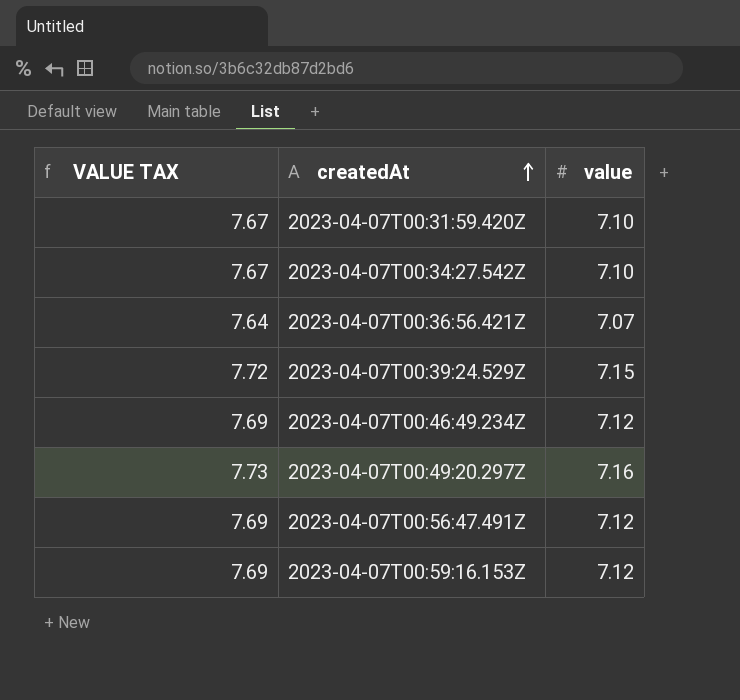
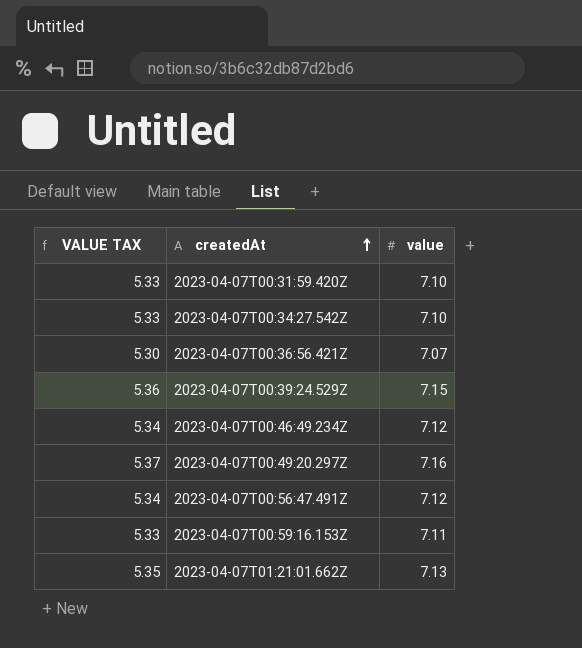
column VALUE TAX | formula: [value] * 1.08 -> [value] * 0.75
2023-04-07T00:59:16.153Z | value: 7.12 -> 7.11
row 2023-04-07T01:21:01.662Z: none -> 5.35 | 7.13

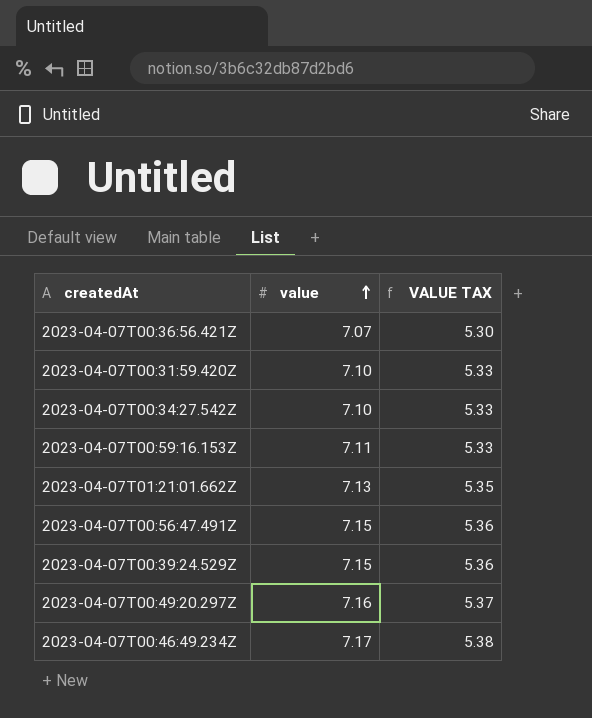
row order: createdAt ascending -> value ascending
column VALUE TAX | position: 1 -> 3
2023-04-07T00:56:47.491Z | value: 7.12 -> 7.15
2023-04-07T00:56:47.491Z | VALUE TAX: 5.34 -> 5.36
2023-04-07T00:46:49.234Z | value: 7.12 -> 7.17
2023-04-07T00:46:49.234Z | VALUE TAX: 5.34 -> 5.38

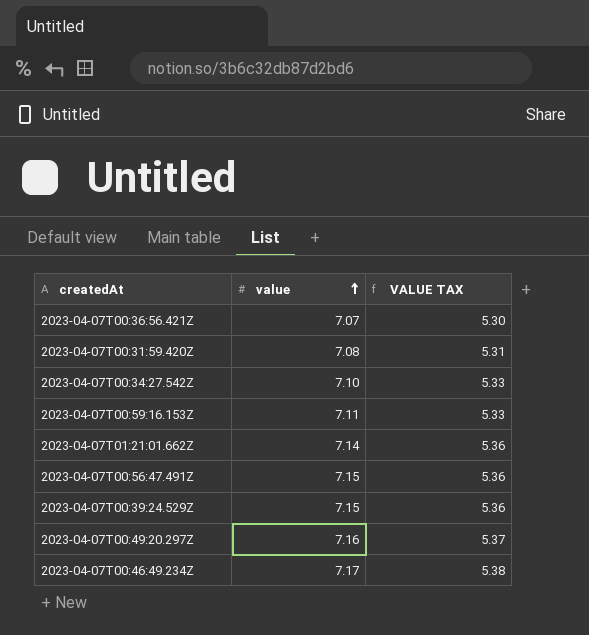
2023-04-07T00:31:59.420Z | value: 7.10 -> 7.08
2023-04-07T00:31:59.420Z | VALUE TAX: 5.33 -> 5.31
2023-04-07T01:21:01.662Z | value: 7.13 -> 7.14
2023-04-07T01:21:01.662Z | VALUE TAX: 5.35 -> 5.36

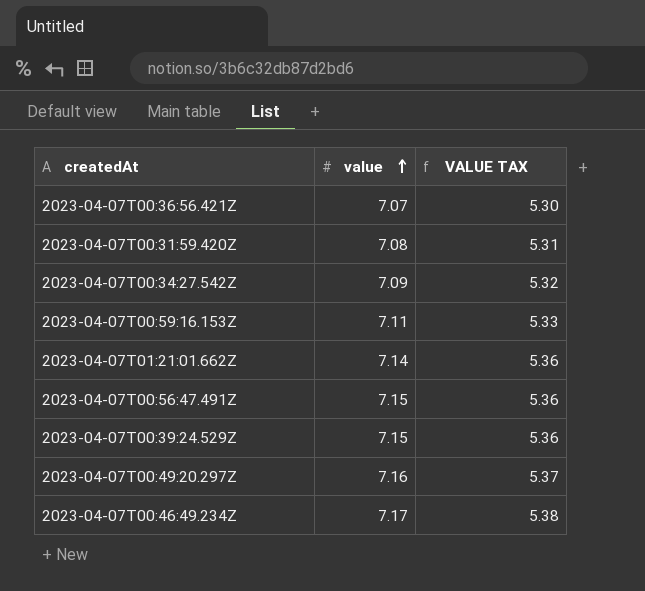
2023-04-07T00:34:27.542Z | value: 7.10 -> 7.09
2023-04-07T00:34:27.542Z | VALUE TAX: 5.33 -> 5.32

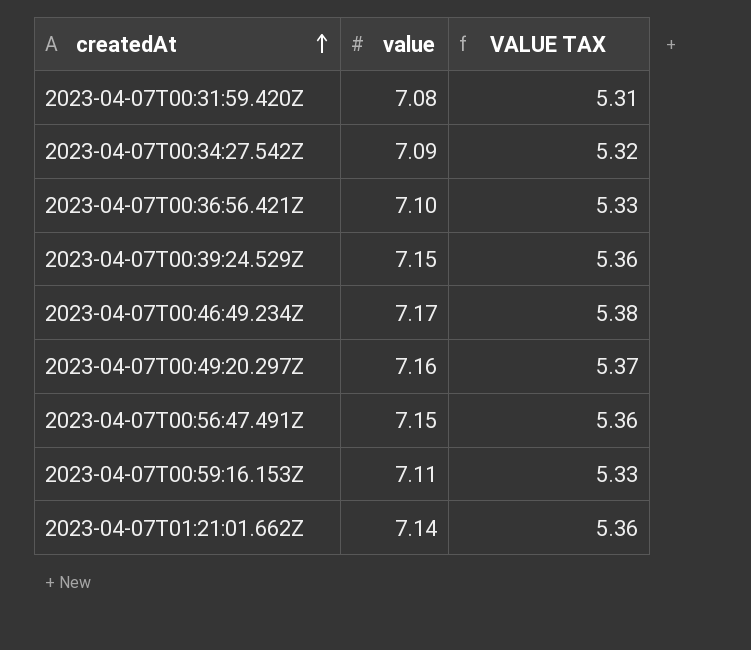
row order: value ascending -> createdAt ascending
2023-04-07T00:36:56.421Z | value: 7.07 -> 7.10
2023-04-07T00:36:56.421Z | VALUE TAX: 5.30 -> 5.33

